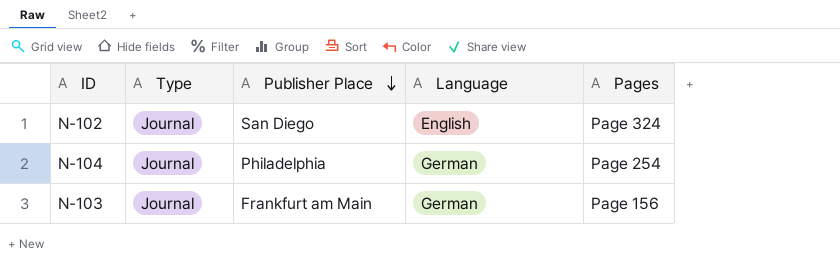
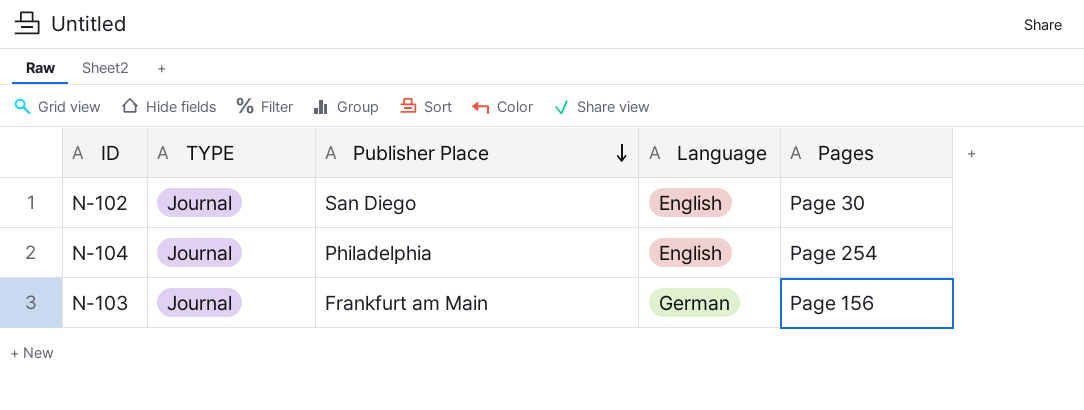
column name: Type -> TYPE
N-102 | Pages: Page 324 -> Page 30
N-104 | Language: German -> English

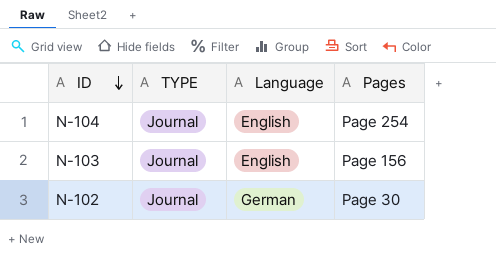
row order: Publisher Place descending -> ID descending
column Publisher Place | position: 3 -> none
N-103 | Language: German -> English
N-102 | Language: English -> German

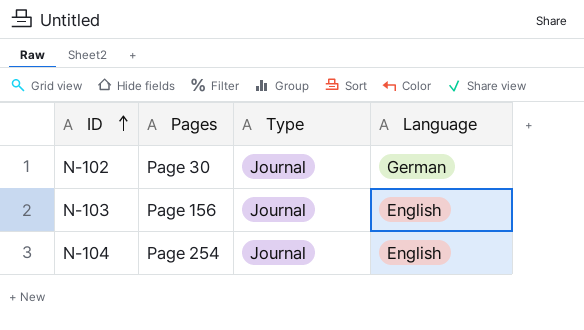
row order: ID descending -> ID ascending
column Pages | position: 4 -> 2
column name: TYPE -> Type

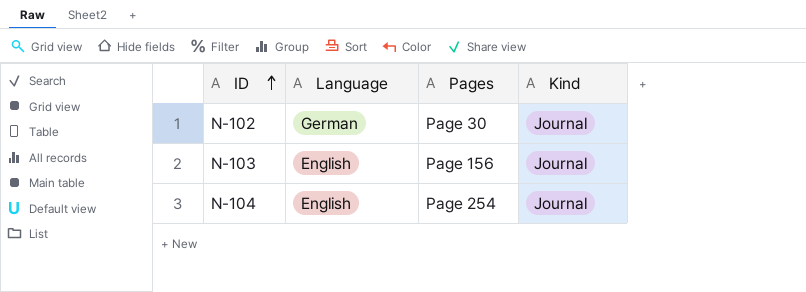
column Language | position: 4 -> 2
column name: Type -> Kind

